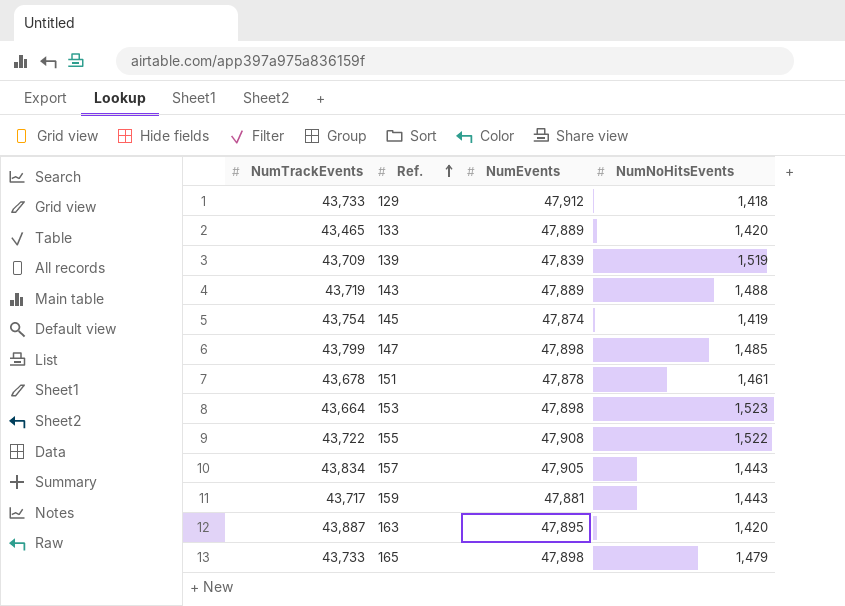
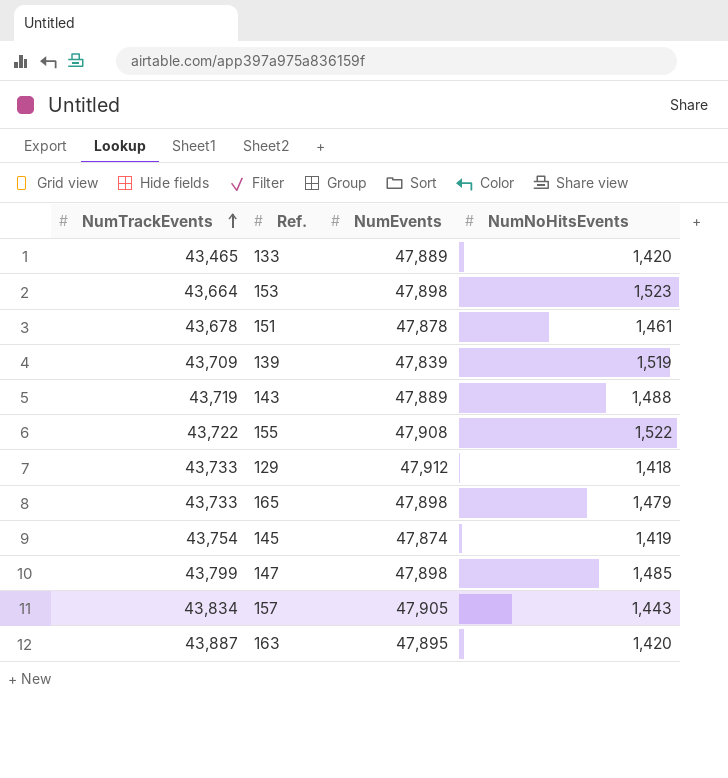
row order: Ref. ascending -> NumTrackEvents ascending
row 159: 43,717 | 47,881 | 1,443 -> none

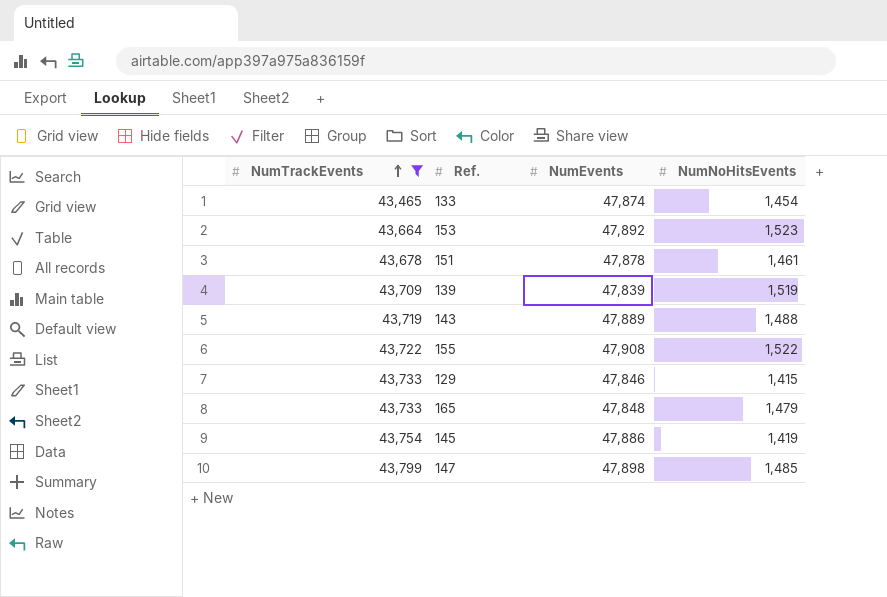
filter: none -> NumTrackEvents <= 43,799
133 | NumEvents: 47,889 -> 47,874
133 | NumNoHitsEvents: 1,420 -> 1,454
153 | NumEvents: 47,898 -> 47,892
129 | NumEvents: 47,912 -> 47,846
129 | NumNoHitsEvents: 1,418 -> 1,415
165 | NumEvents: 47,898 -> 47,848
145 | NumEvents: 47,874 -> 47,886

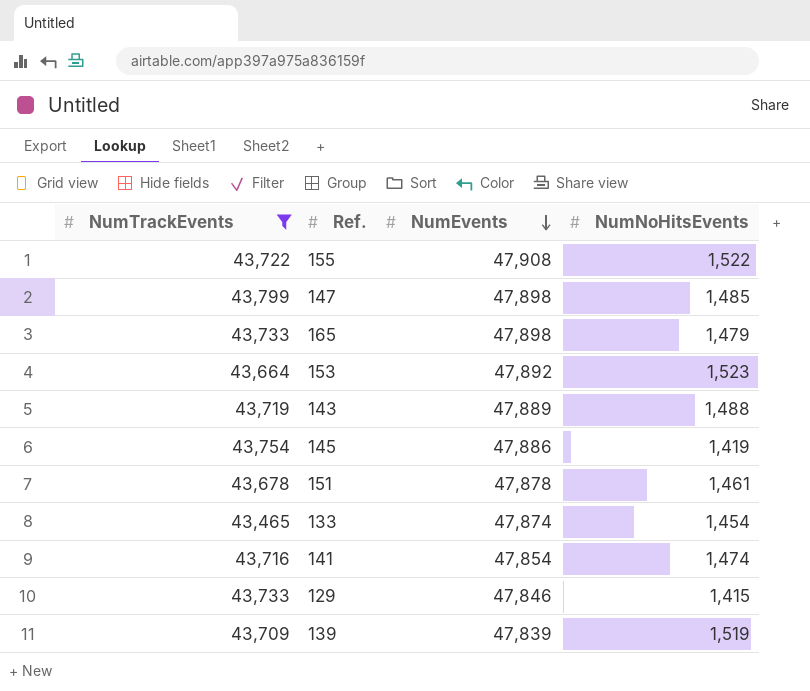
row order: NumTrackEvents ascending -> NumEvents descending
165 | NumEvents: 47,848 -> 47,898
row 141: none -> 43,716 | 47,854 | 1,474

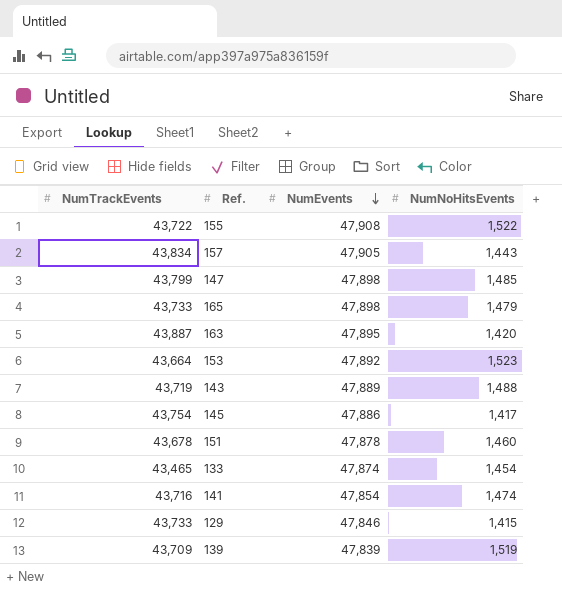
filter: NumTrackEvents <= 43,799 -> none
145 | NumNoHitsEvents: 1,419 -> 1,417
151 | NumNoHitsEvents: 1,461 -> 1,460

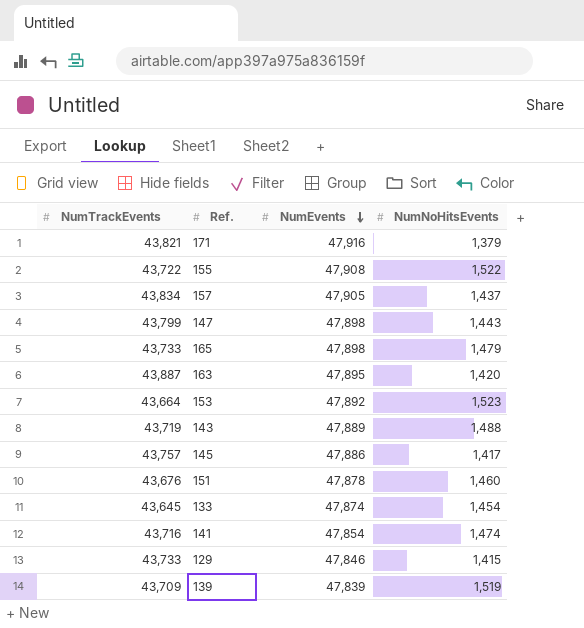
row 171: none -> 43,821 | 47,916 | 1,379
157 | NumNoHitsEvents: 1,443 -> 1,437
147 | NumNoHitsEvents: 1,485 -> 1,443
145 | NumTrackEvents: 43,754 -> 43,757
151 | NumTrackEvents: 43,678 -> 43,676
133 | NumTrackEvents: 43,465 -> 43,645

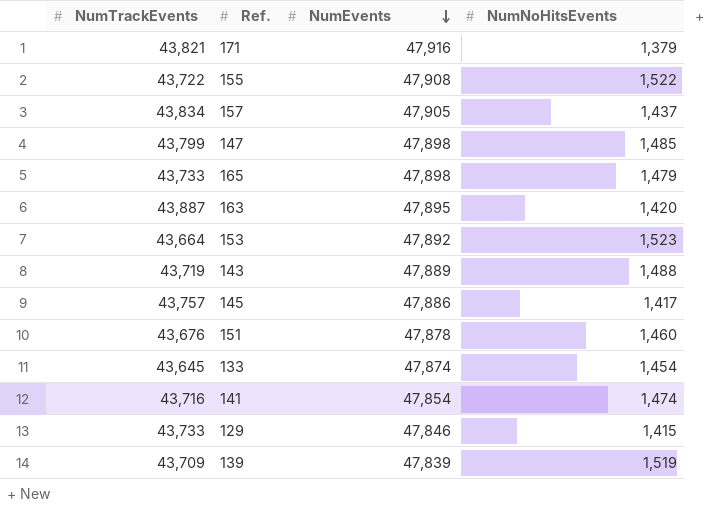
147 | NumNoHitsEvents: 1,443 -> 1,485

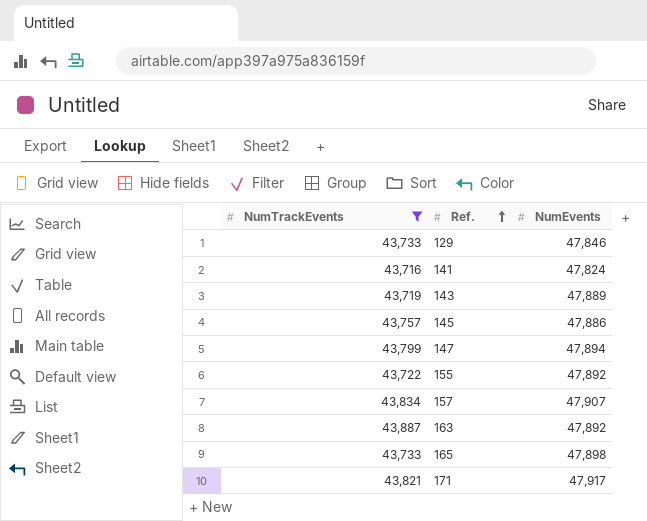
filter: none -> NumTrackEvents >= 43,716
row order: NumEvents descending -> Ref. ascending
column NumNoHitsEvents | position: 4 -> none
141 | NumEvents: 47,854 -> 47,824
147 | NumEvents: 47,898 -> 47,894
155 | NumEvents: 47,908 -> 47,892
157 | NumEvents: 47,905 -> 47,907
163 | NumEvents: 47,895 -> 47,892
171 | NumEvents: 47,916 -> 47,917

